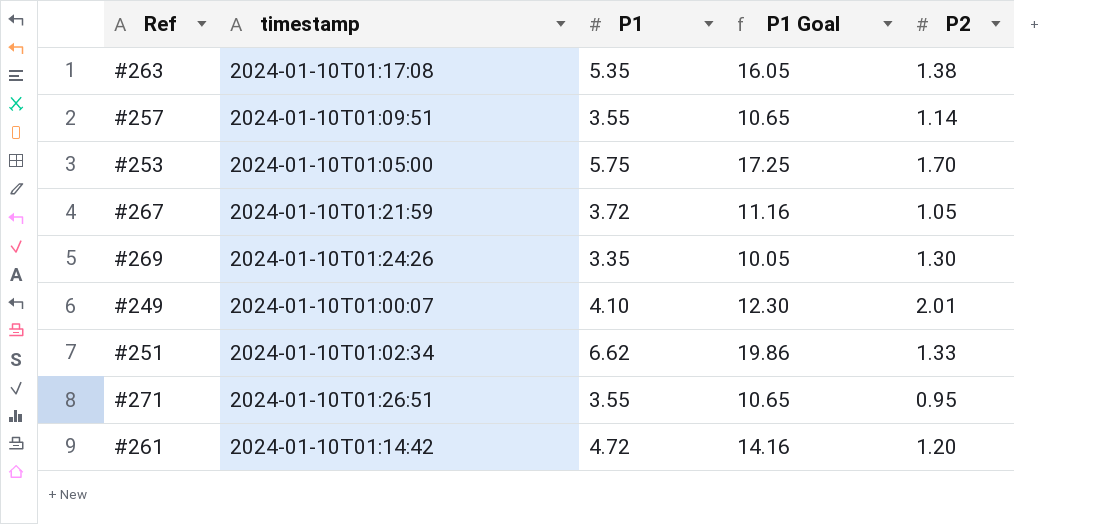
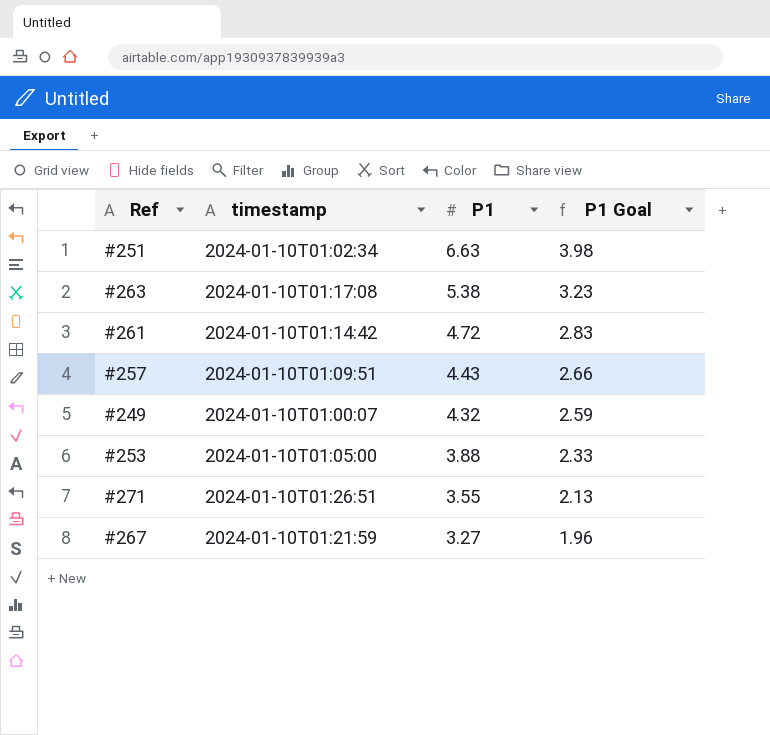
row order: none -> P1 descending
column P2 | position: 5 -> none
column P1 Goal | formula: [P1] * 3 -> [P1] * 0.6
row #269: 2024-01-10T01:24:26 | 3.35 | 10.05 | 1.30 -> none
#251 | P1: 6.62 -> 6.63
#263 | P1: 5.35 -> 5.38
#257 | P1: 3.55 -> 4.43
#249 | P1: 4.10 -> 4.32
#253 | P1: 5.75 -> 3.88
#267 | P1: 3.72 -> 3.27

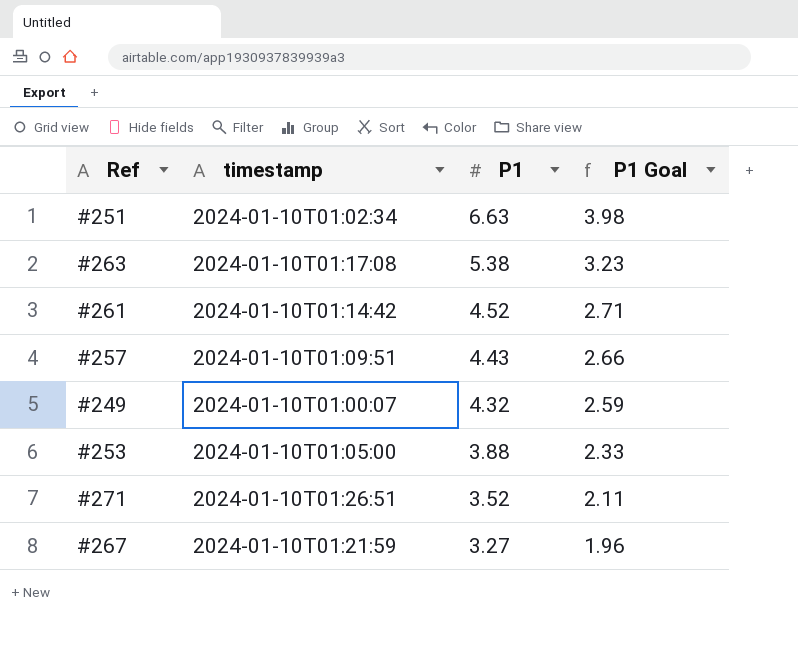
#261 | P1: 4.72 -> 4.52
#261 | P1 Goal: 2.83 -> 2.71
#271 | P1: 3.55 -> 3.52
#271 | P1 Goal: 2.13 -> 2.11

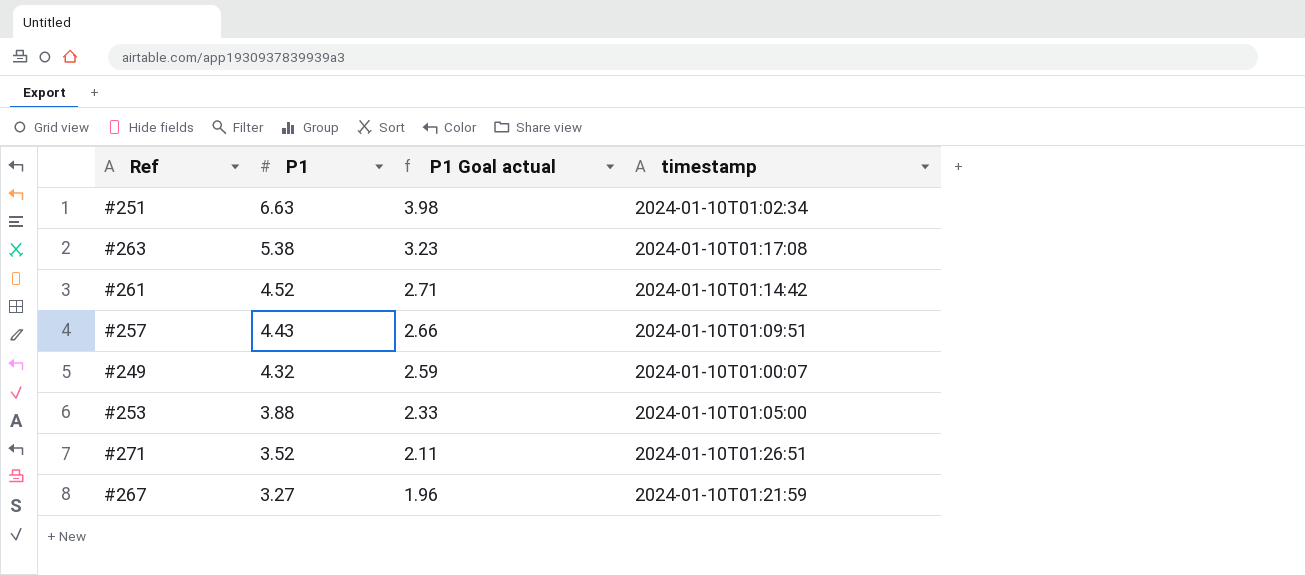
column name: P1 Goal -> P1 Goal actual
column timestamp | position: 2 -> 4

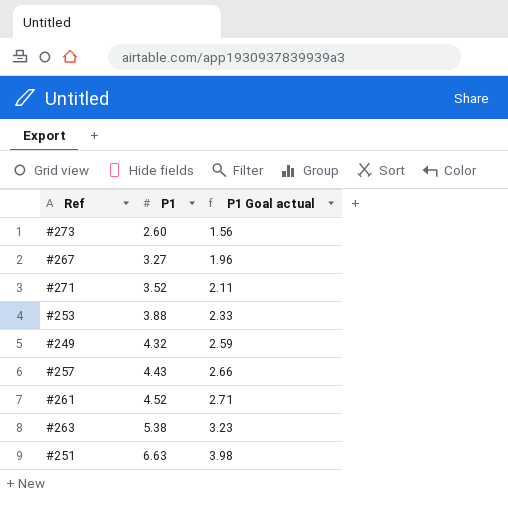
row order: P1 descending -> P1 ascending
column timestamp | position: 4 -> none
row #273: none -> 2.60 | 1.56

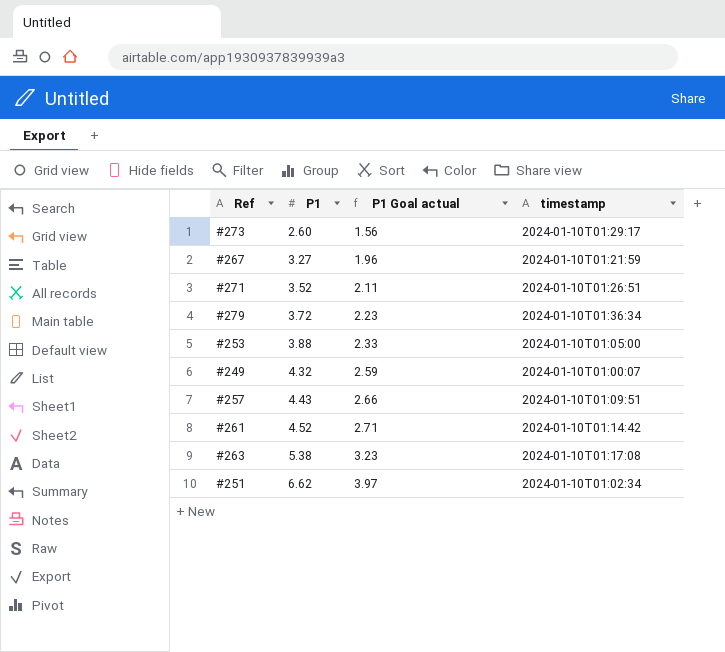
column timestamp | position: none -> 4
row #279: none -> 3.72 | 2.23 | 2024-01-10T01:36:34
#251 | P1: 6.63 -> 6.62
#251 | P1 Goal actual: 3.98 -> 3.97

